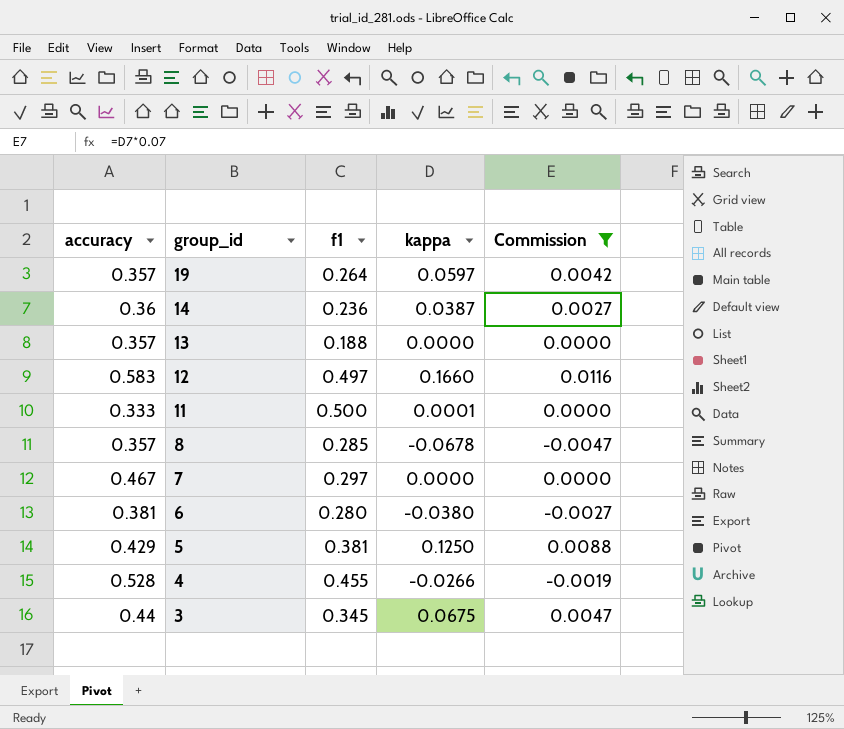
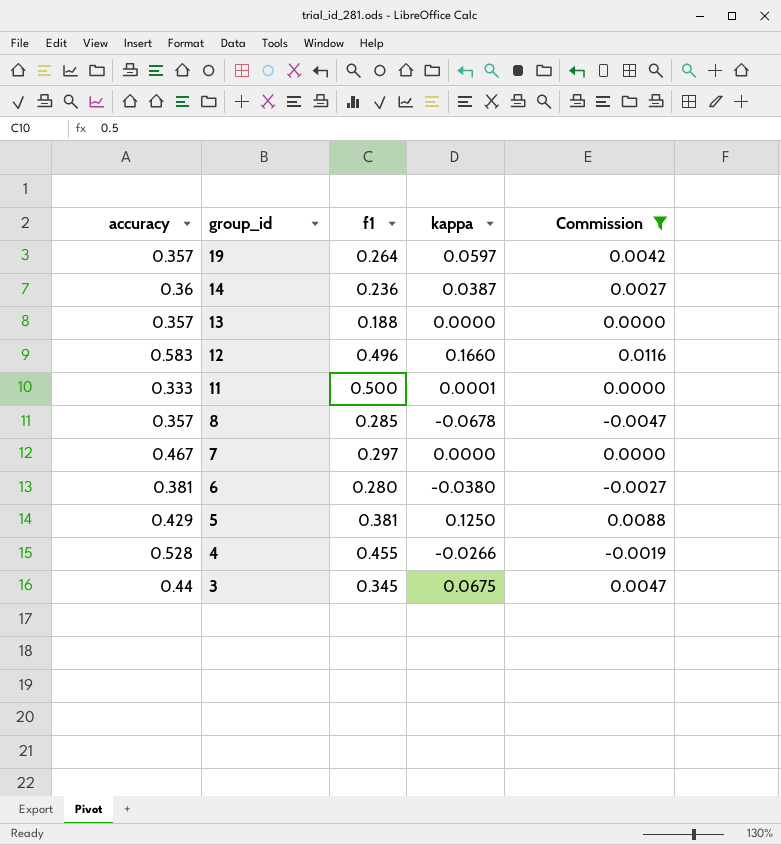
12 | f1: 0.497 -> 0.496

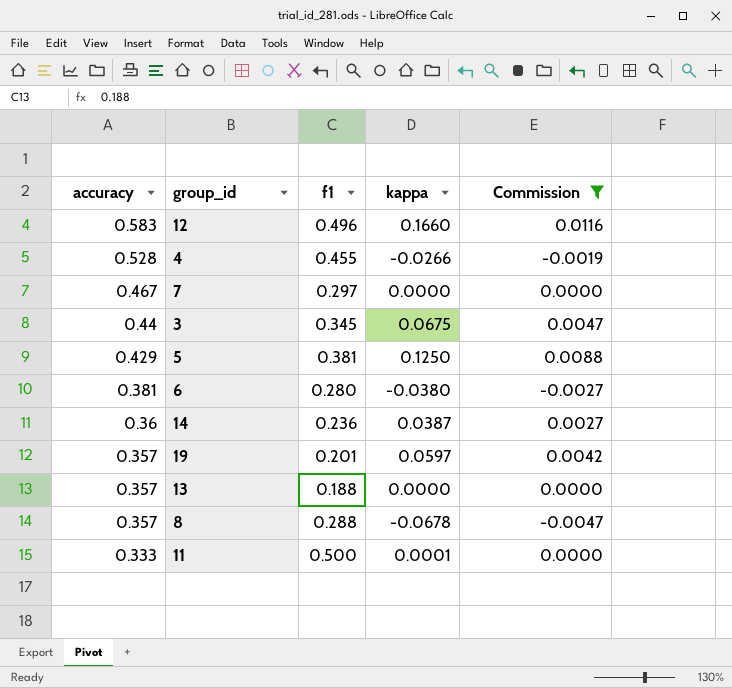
row order: group_id descending -> accuracy descending
19 | f1: 0.264 -> 0.201
8 | f1: 0.285 -> 0.288

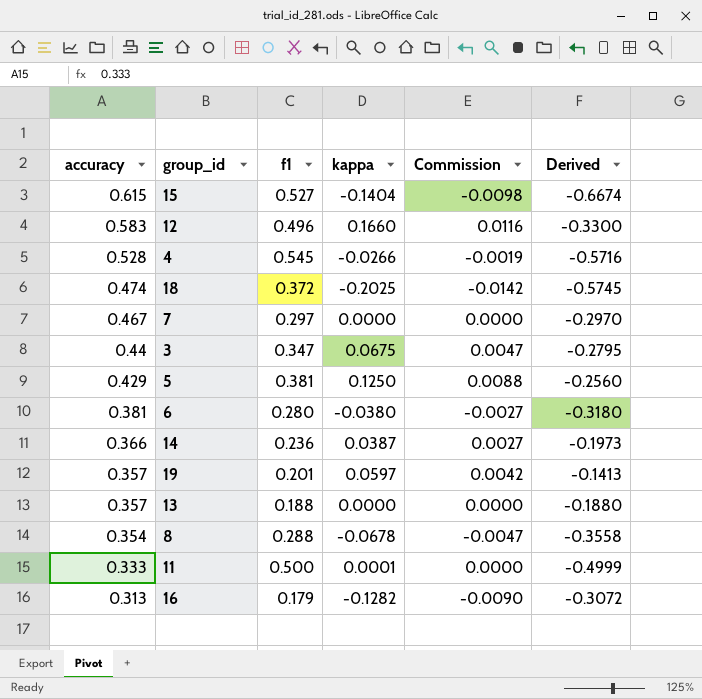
filter: Commission >= -0.0047 -> none
column Derived | formula: none -> [kappa] - [f1]
4 | f1: 0.455 -> 0.545
3 | f1: 0.345 -> 0.347
14 | accuracy: 0.36 -> 0.366
8 | accuracy: 0.357 -> 0.354

